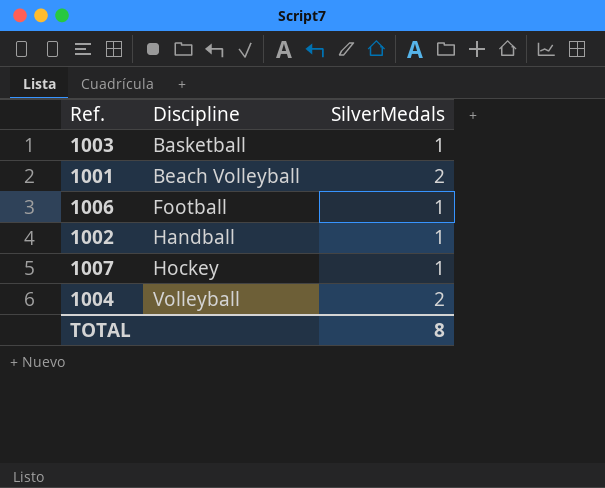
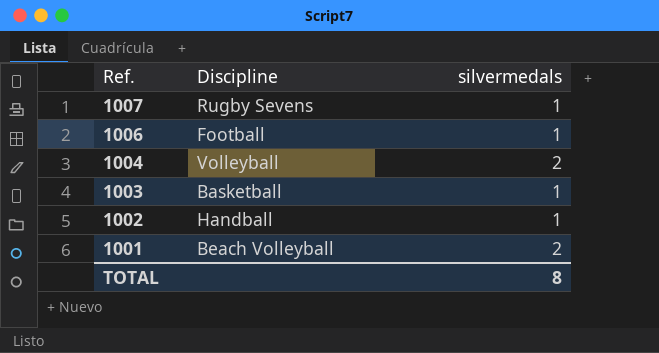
row order: Discipline ascending -> Ref. descending
column name: SilverMedals -> silvermedals
1007 | Discipline: Hockey -> Rugby Sevens

